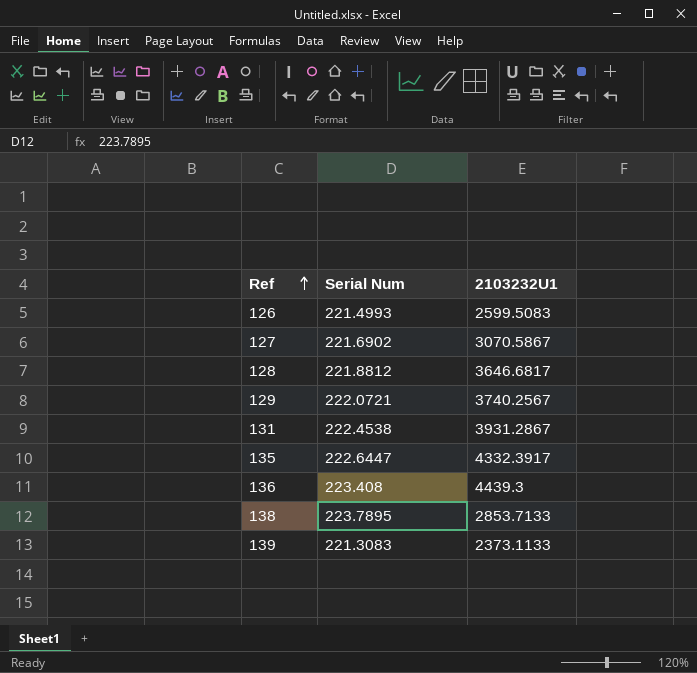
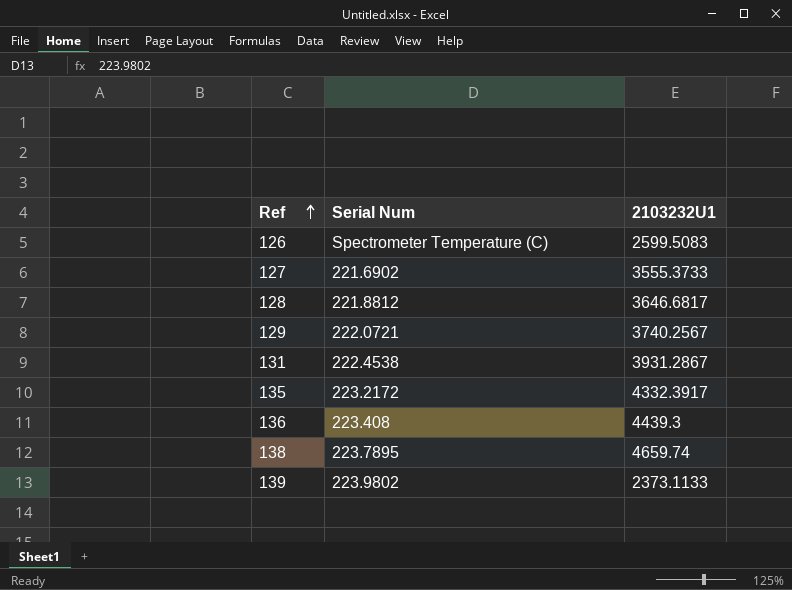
126 | Serial Num: 221.4993 -> Spectrometer Temperature (C)
127 | 2103232U1: 3070.5867 -> 3555.3733
135 | Serial Num: 222.6447 -> 223.2172
138 | 2103232U1: 2853.7133 -> 4659.74
139 | Serial Num: 221.3083 -> 223.9802

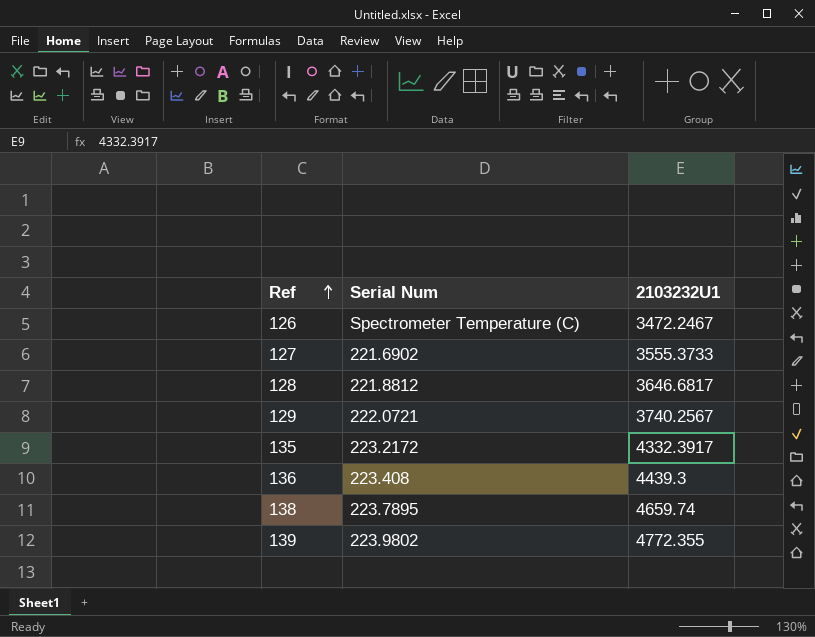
row 131: 222.4538 | 3931.2867 -> none
126 | 2103232U1: 2599.5083 -> 3472.2467
139 | 2103232U1: 2373.1133 -> 4772.355

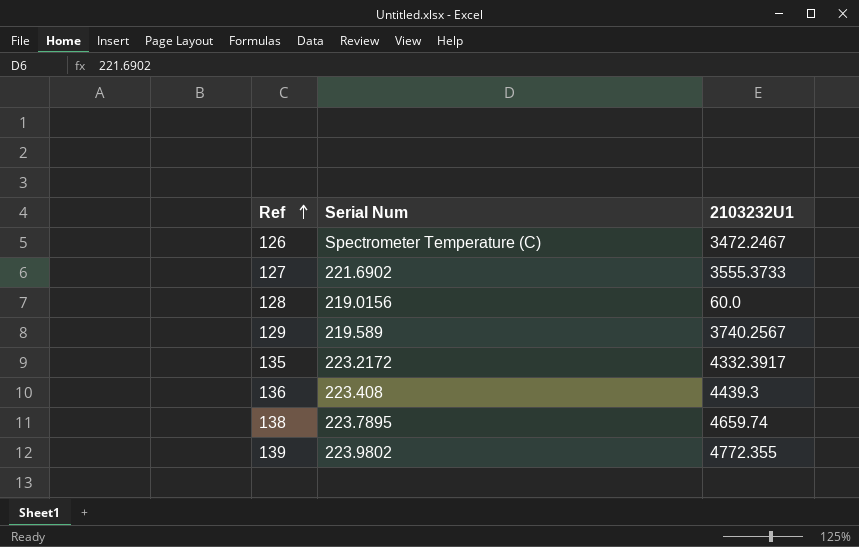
128 | Serial Num: 221.8812 -> 219.0156
128 | 2103232U1: 3646.6817 -> 60.0
129 | Serial Num: 222.0721 -> 219.589

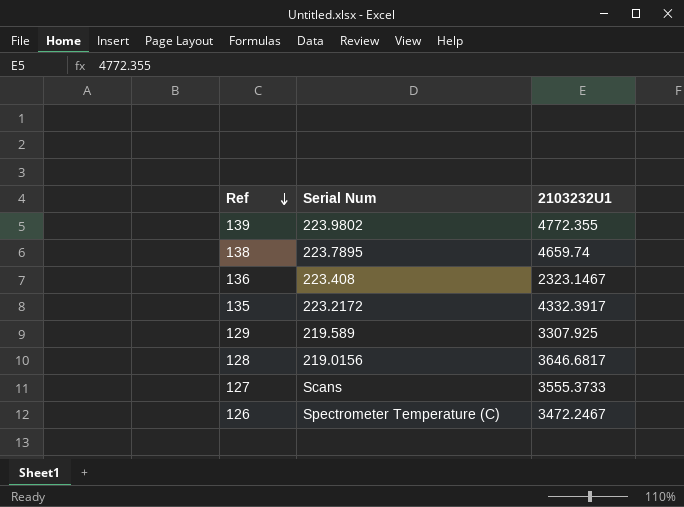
row order: Ref ascending -> Ref descending
136 | 2103232U1: 4439.3 -> 2323.1467
129 | 2103232U1: 3740.2567 -> 3307.925
128 | 2103232U1: 60.0 -> 3646.6817
127 | Serial Num: 221.6902 -> Scans

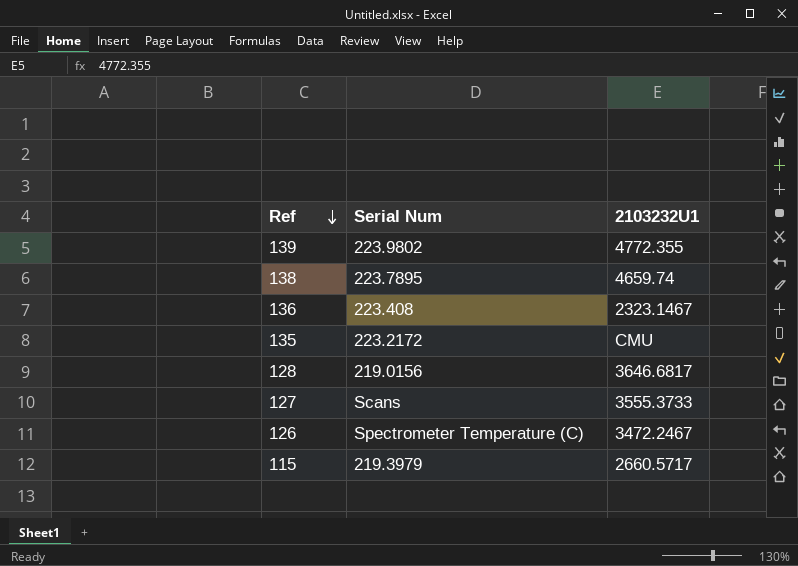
row 129: 219.589 | 3307.925 -> none
135 | 2103232U1: 4332.3917 -> CMU
row 115: none -> 219.3979 | 2660.5717

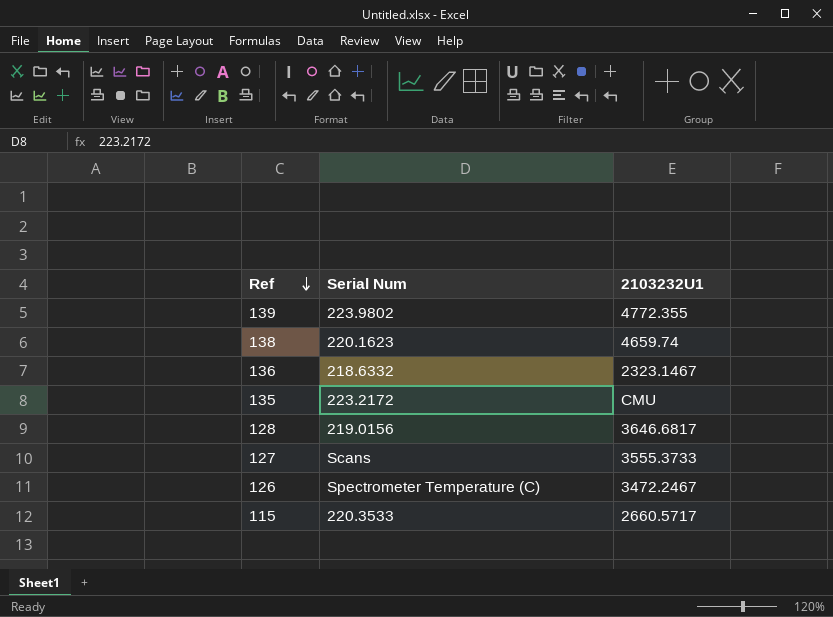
138 | Serial Num: 223.7895 -> 220.1623
136 | Serial Num: 223.408 -> 218.6332
115 | Serial Num: 219.3979 -> 220.3533

